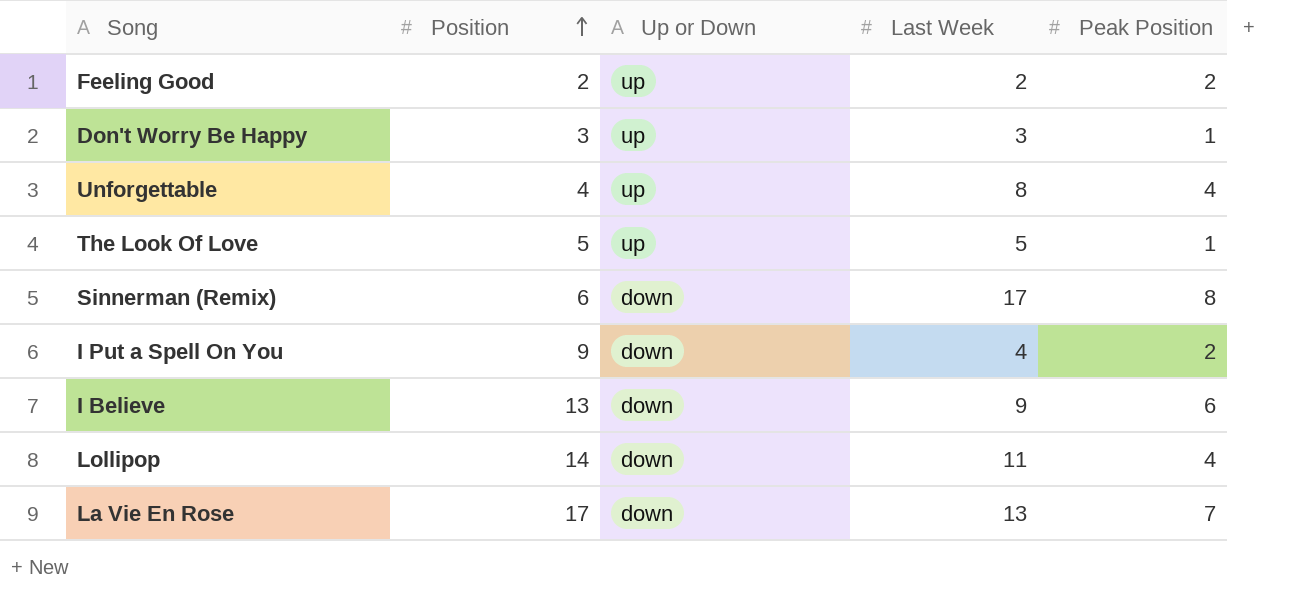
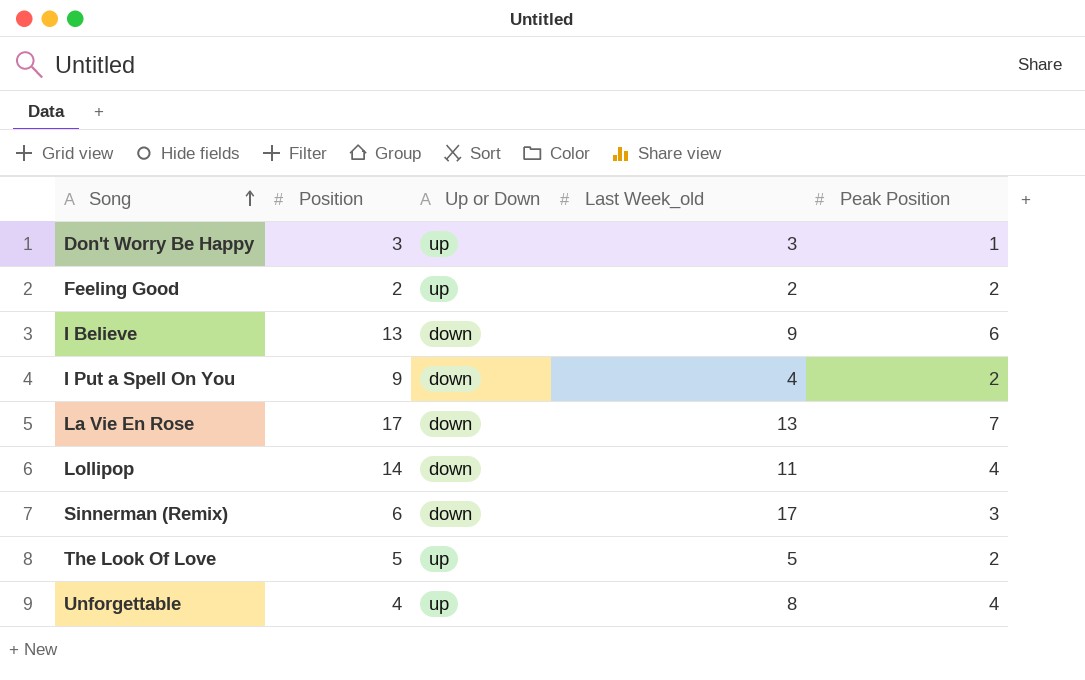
row order: Position ascending -> Song ascending
column name: Last Week -> Last Week_old
Sinnerman (Remix) | Peak Position: 8 -> 3
The Look Of Love | Peak Position: 1 -> 2

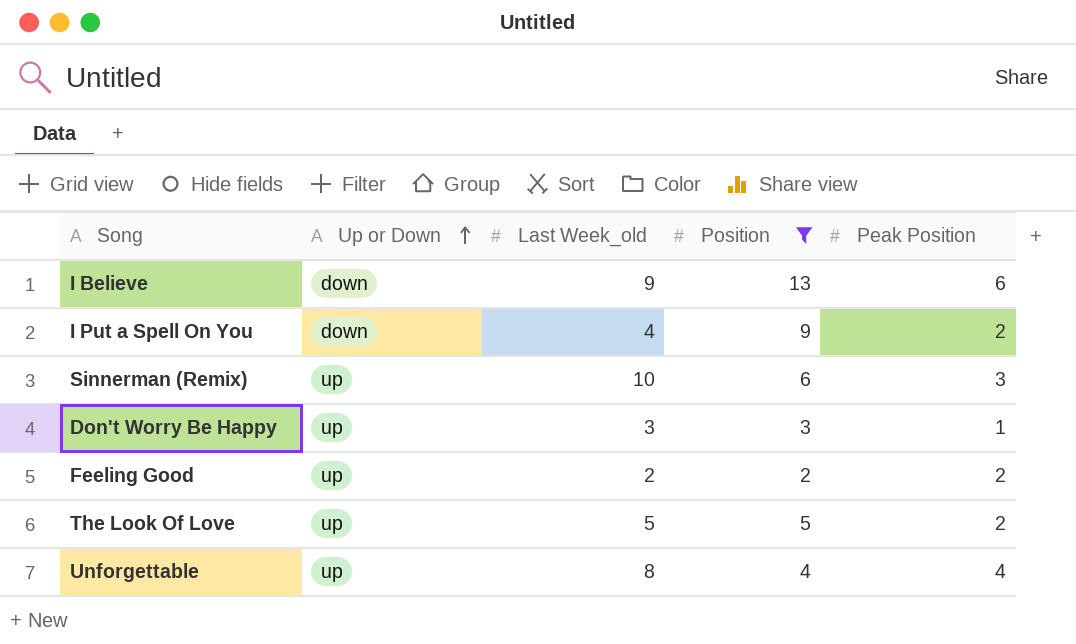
filter: none -> Position <= 13
row order: Song ascending -> Up or Down ascending
column Position | position: 2 -> 4
Sinnerman (Remix) | Up or Down: down -> up
Sinnerman (Remix) | Last Week_old: 17 -> 10

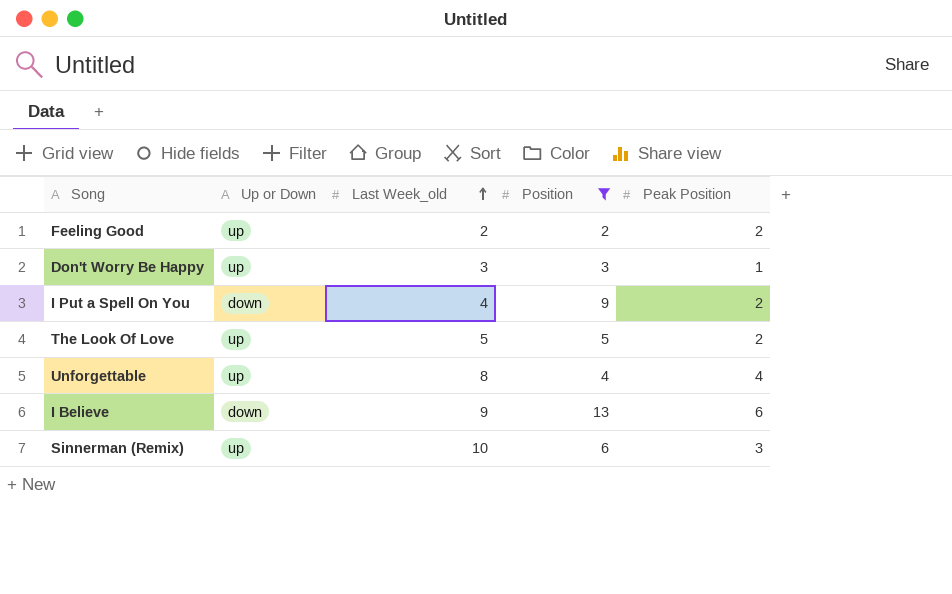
row order: Up or Down ascending -> Last Week_old ascending

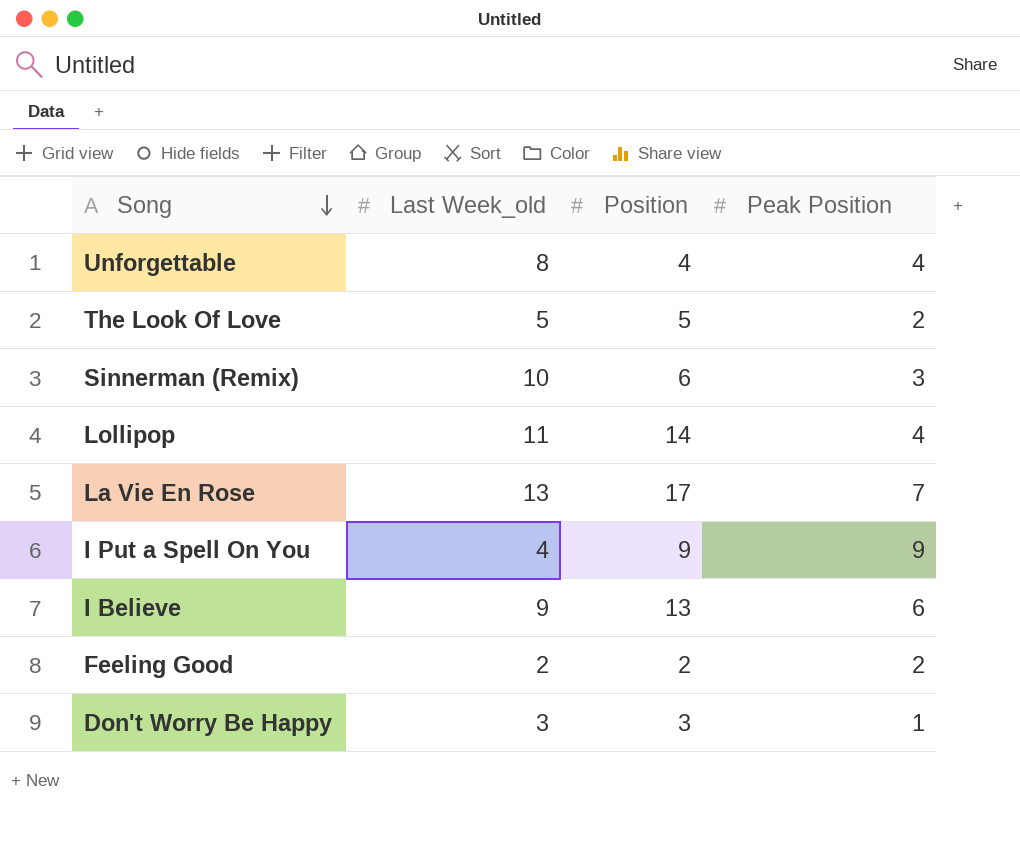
filter: Position <= 13 -> none
row order: Last Week_old ascending -> Song descending
column Up or Down | position: 2 -> none
I Put a Spell On You | Peak Position: 2 -> 9

